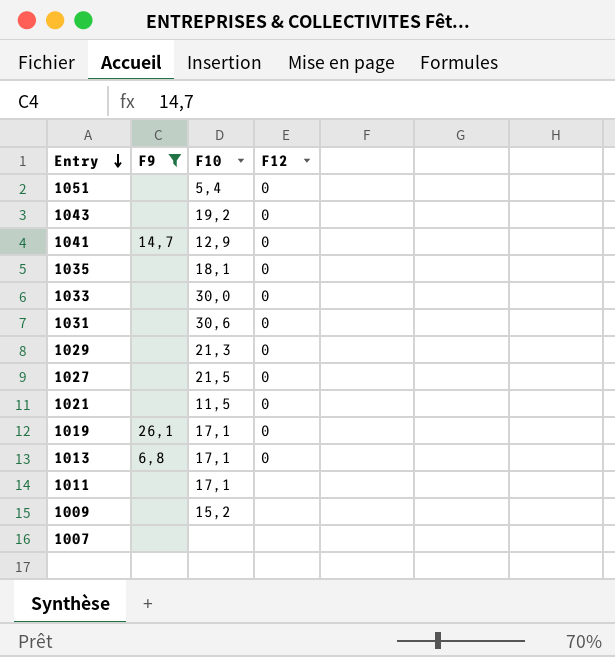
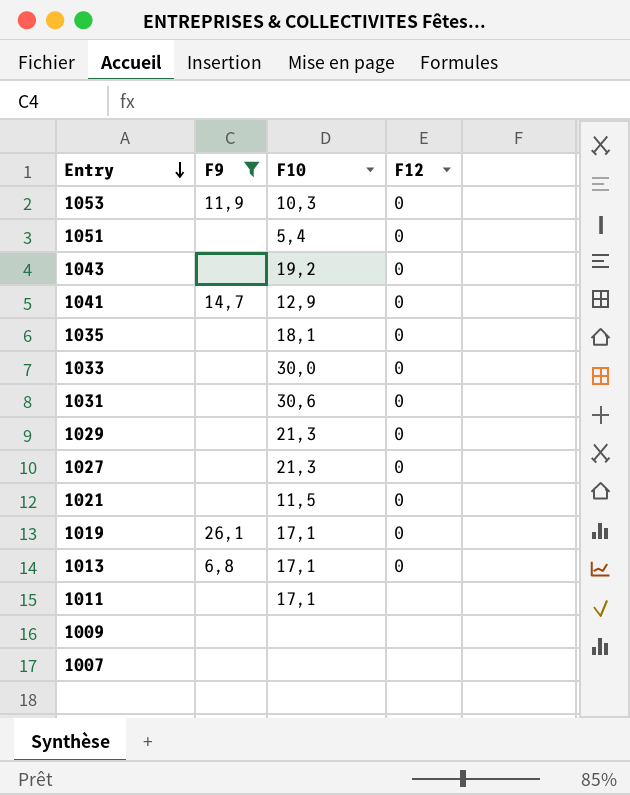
row 1053: none -> 11,9 | 10,3 | 0
1027 | F10: 21,5 -> 21,3
1009 | F10: 15,2 -> none

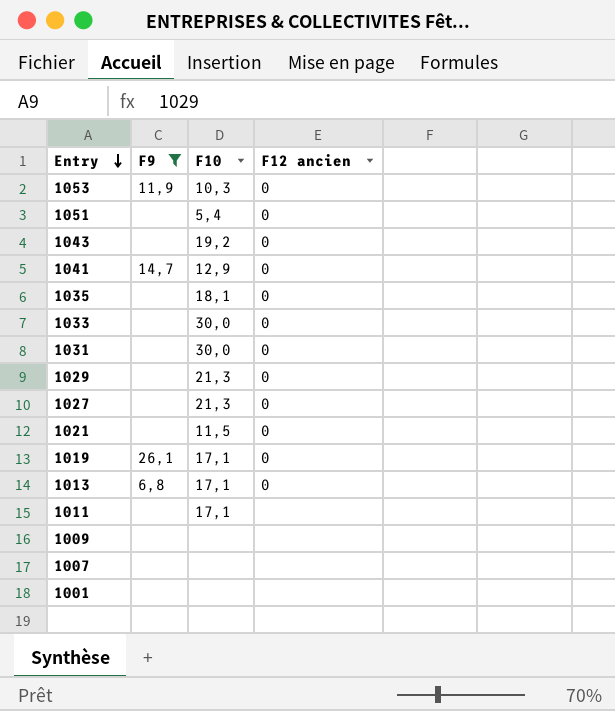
column name: F12 -> F12 ancien
1031 | F10: 30,6 -> 30,0
row 1001: none -> none | none | none

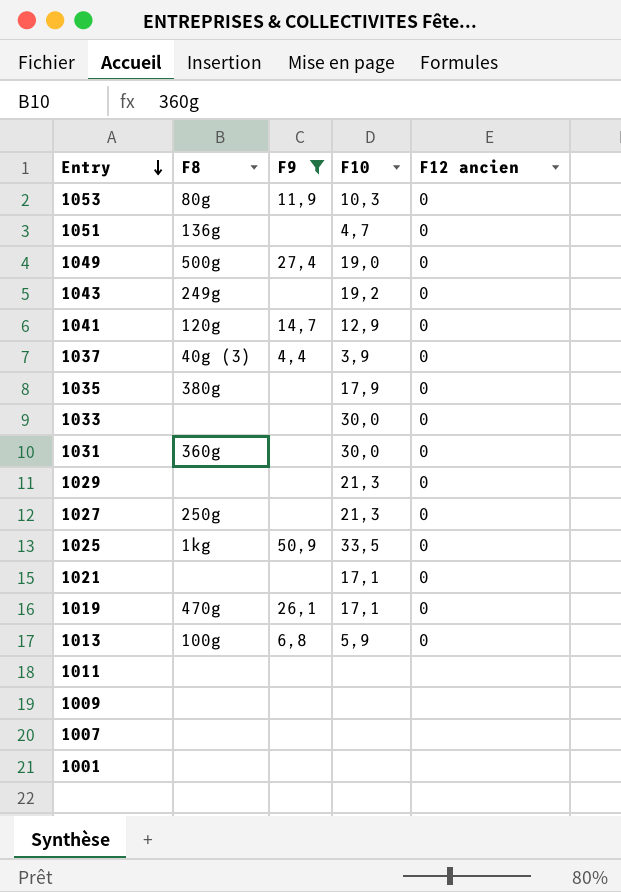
column F8 | position: none -> 2
1051 | F10: 5,4 -> 4,7
row 1049: none -> 500g | 27,4 | 19,0 | 0
row 1037: none -> 40g (3) | 4,4 | 3,9 | 0
1035 | F10: 18,1 -> 17,9
row 1025: none -> 1kg | 50,9 | 33,5 | 0
1021 | F10: 11,5 -> 17,1
1013 | F10: 17,1 -> 5,9
1011 | F10: 17,1 -> none

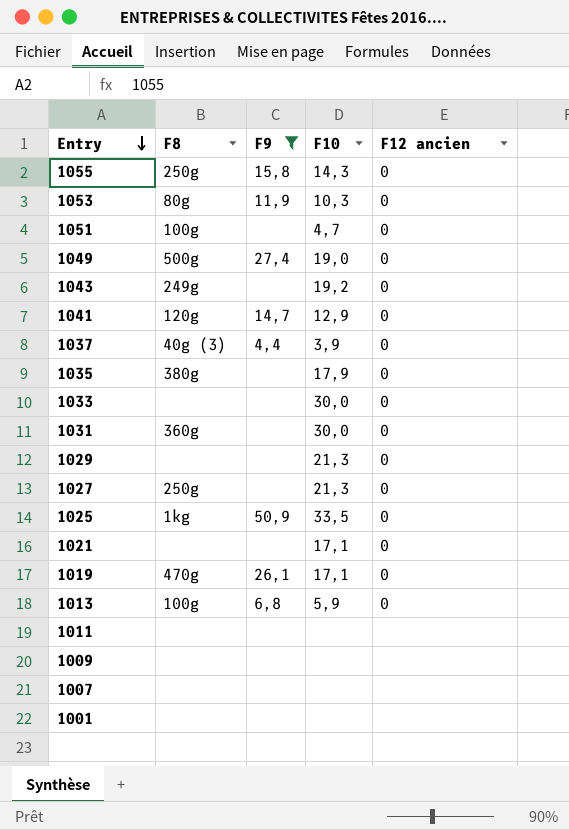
row 1055: none -> 250g | 15,8 | 14,3 | 0
1051 | F8: 136g -> 100g

